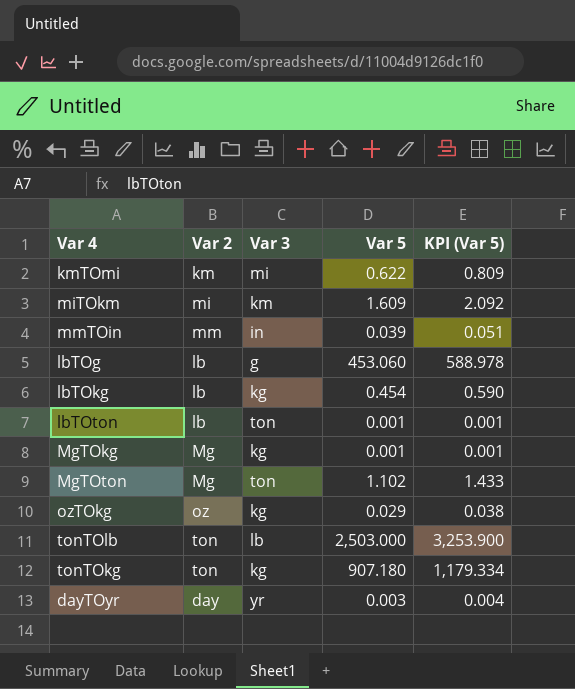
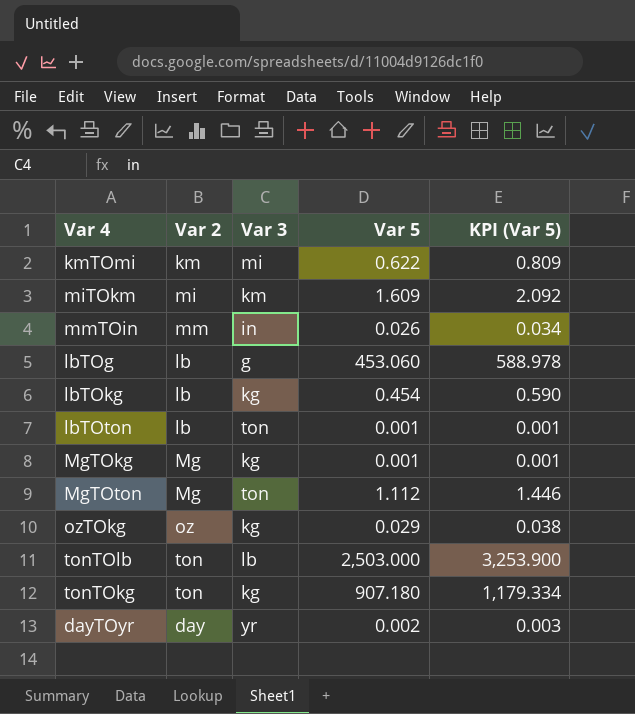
mmTOin | Var 5: 0.039 -> 0.026
mmTOin | KPI (Var 5): 0.051 -> 0.034
MgTOton | Var 5: 1.102 -> 1.112
MgTOton | KPI (Var 5): 1.433 -> 1.446
dayTOyr | Var 5: 0.003 -> 0.002
dayTOyr | KPI (Var 5): 0.004 -> 0.003

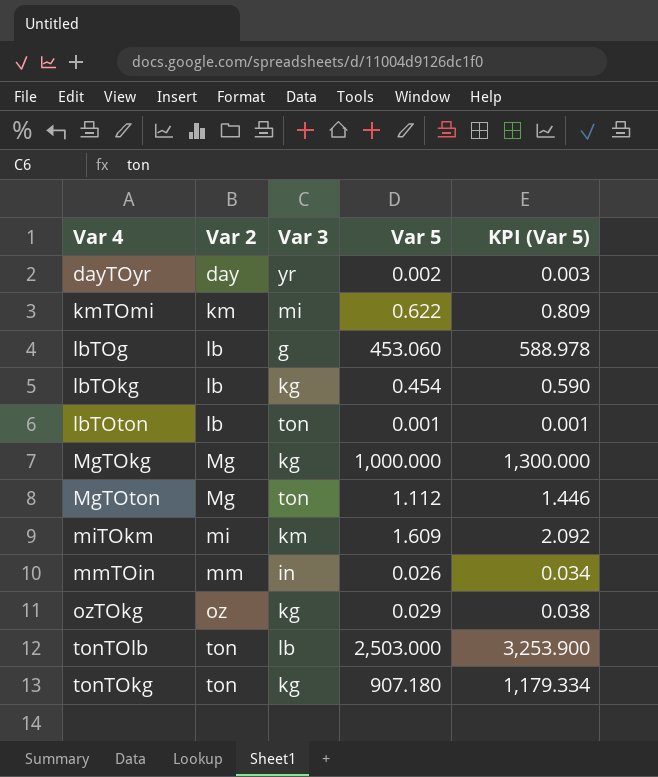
row order: none -> Var 2 ascending
MgTOkg | Var 5: 0.001 -> 1,000.000
MgTOkg | KPI (Var 5): 0.001 -> 1,300.000

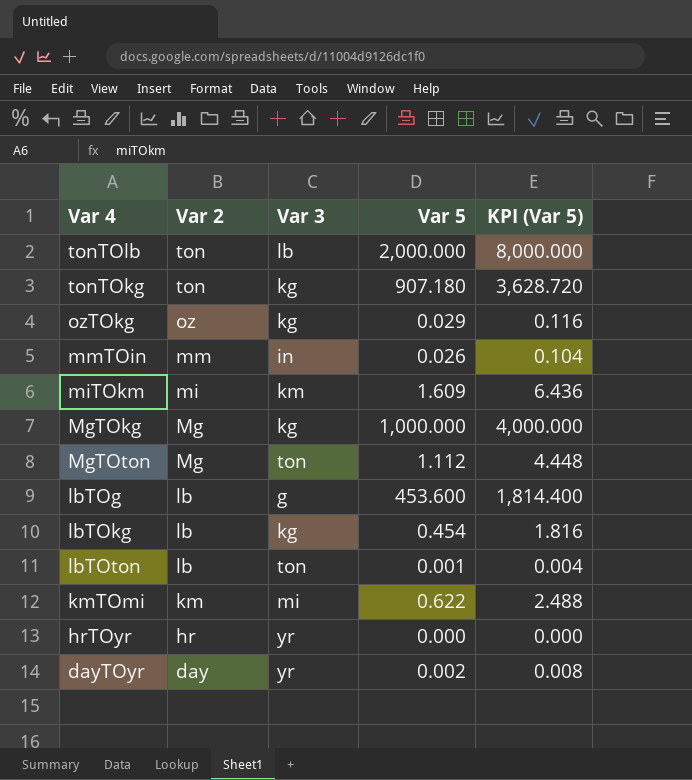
row order: Var 2 ascending -> Var 2 descending
column KPI (Var 5) | formula: [Var 5] * 1.3 -> [Var 5] * 4
tonTOlb | Var 5: 2,503.000 -> 2,000.000
lbTOg | Var 5: 453.060 -> 453.600
row hrTOyr: none -> hr | yr | 0.000 | 0.000

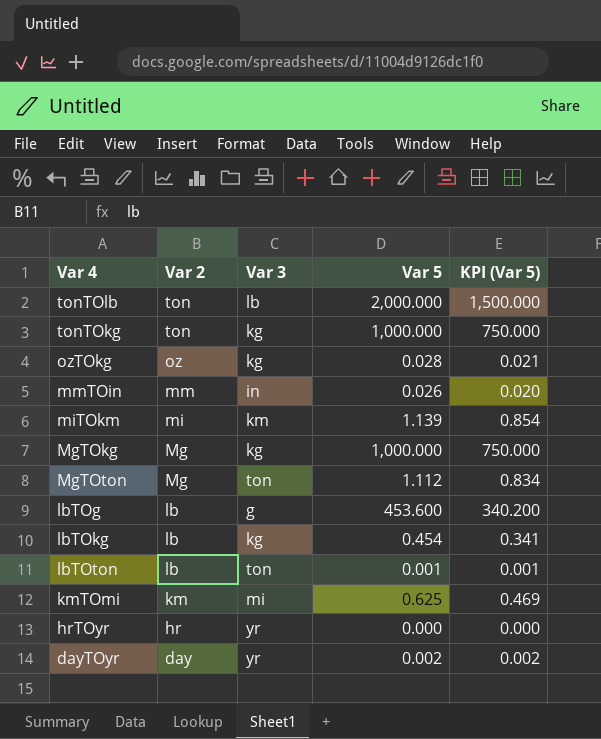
column KPI (Var 5) | formula: [Var 5] * 4 -> [Var 5] * 0.75
tonTOkg | Var 5: 907.180 -> 1,000.000
ozTOkg | Var 5: 0.029 -> 0.028
miTOkm | Var 5: 1.609 -> 1.139
kmTOmi | Var 5: 0.622 -> 0.625

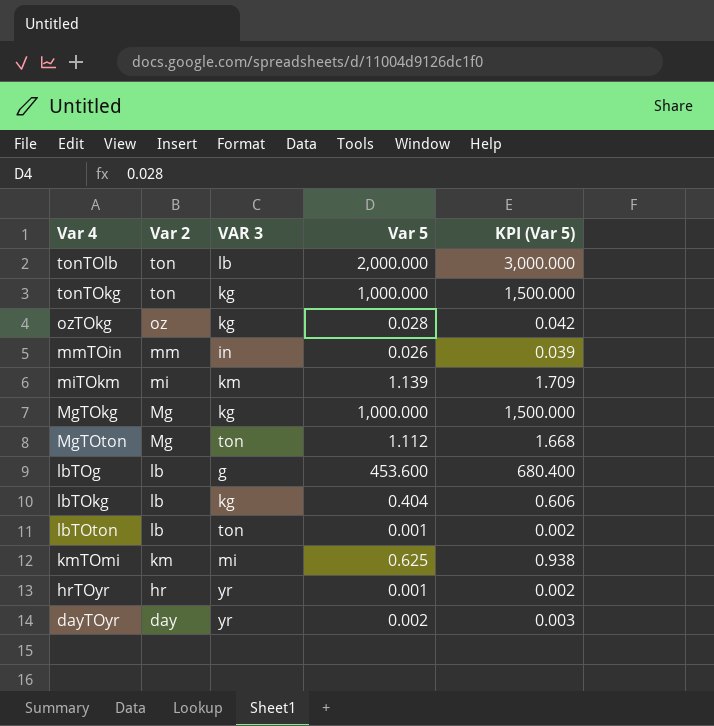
column name: Var 3 -> VAR 3
column KPI (Var 5) | formula: [Var 5] * 0.75 -> [Var 5] * 1.5
lbTOkg | Var 5: 0.454 -> 0.404
hrTOyr | Var 5: 0.000 -> 0.001

